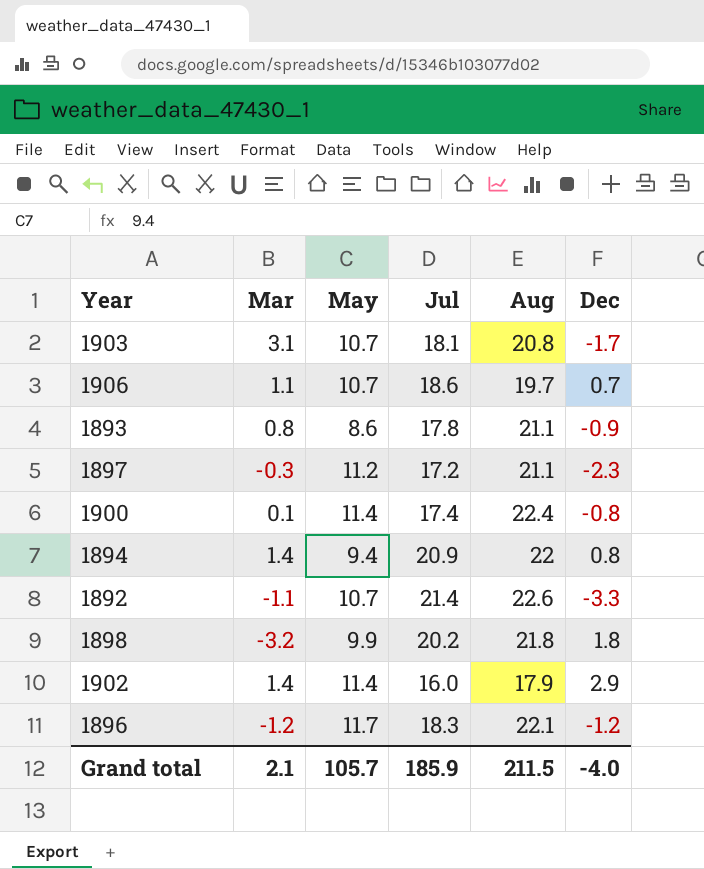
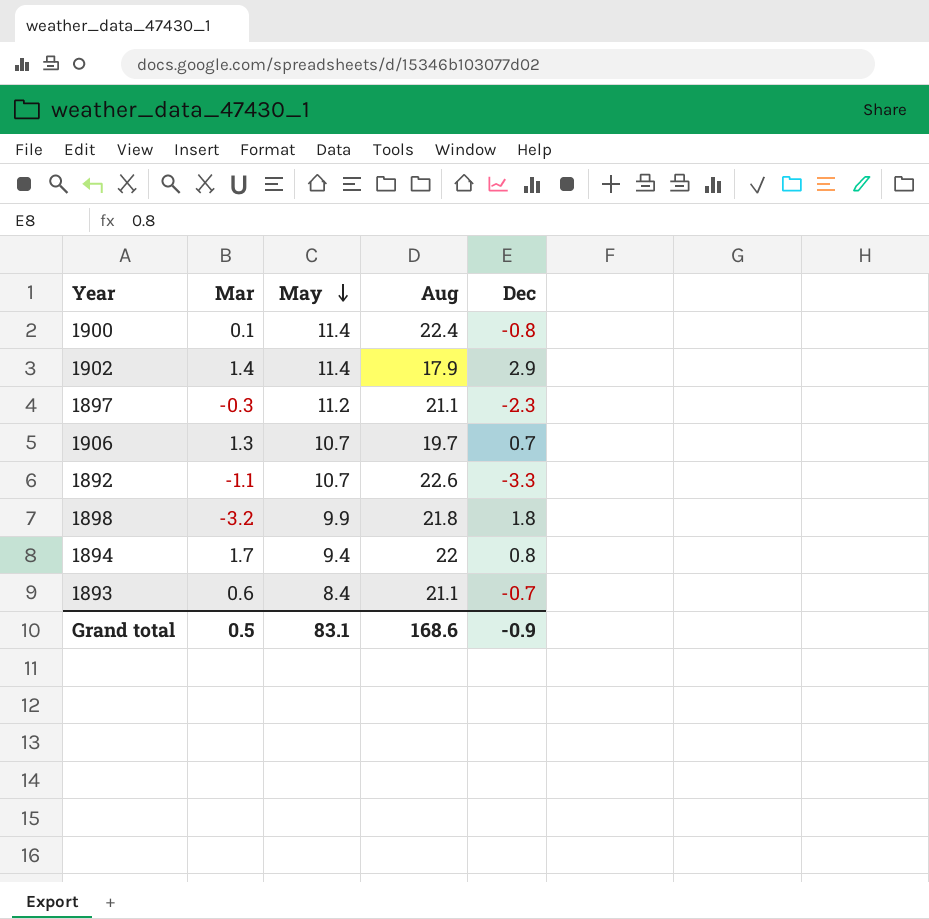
row order: none -> May descending
column Jul | position: 4 -> none
row 1903: 3.1 | 10.7 | 18.1 | 20.8 | -1.7 -> none
row 1896: -1.2 | 11.7 | 18.3 | 22.1 | -1.2 -> none
1906 | Mar: 1.1 -> 1.3
1894 | Mar: 1.4 -> 1.7
1893 | Mar: 0.8 -> 0.6
1893 | May: 8.6 -> 8.4
1893 | Dec: -0.9 -> -0.7
Grand total | Mar: 2.1 -> 0.5
Grand total | May: 105.7 -> 83.1
Grand total | Aug: 211.5 -> 168.6
Grand total | Dec: -4.0 -> -0.9

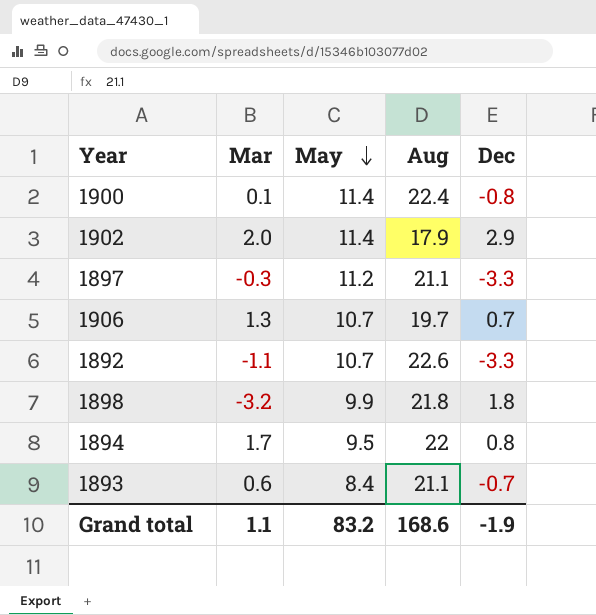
1902 | Mar: 1.4 -> 2.0
1897 | Dec: -2.3 -> -3.3
1894 | May: 9.4 -> 9.5
Grand total | Mar: 0.5 -> 1.1
Grand total | May: 83.1 -> 83.2
Grand total | Dec: -0.9 -> -1.9

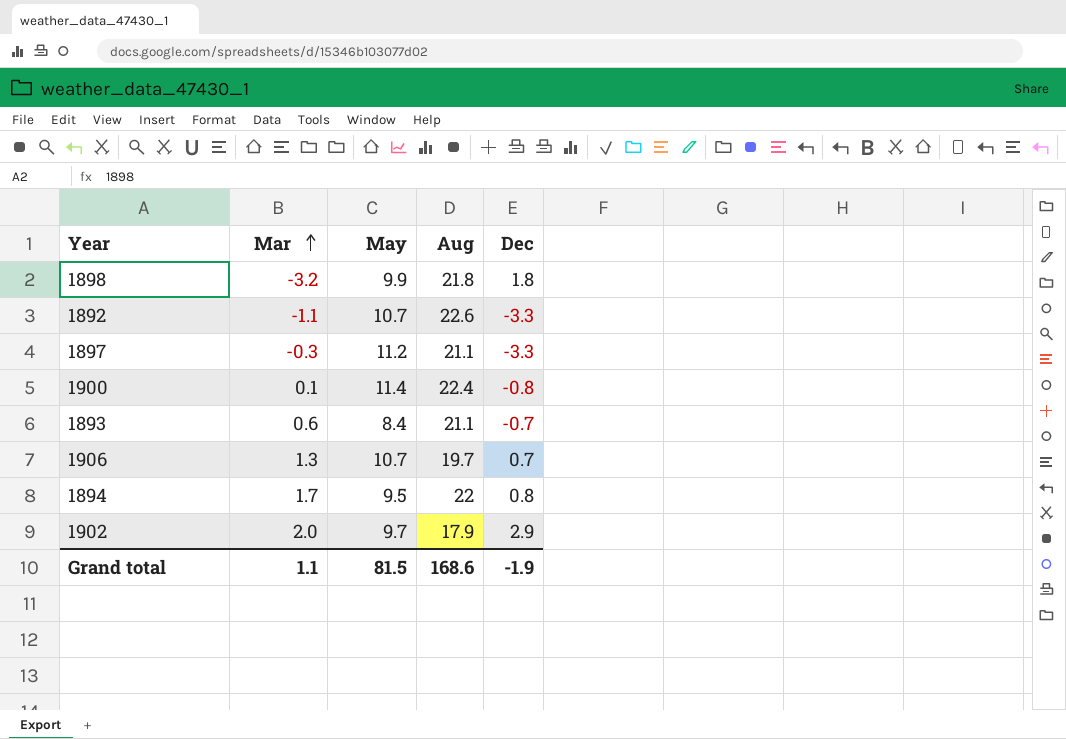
row order: May descending -> Mar ascending
1902 | May: 11.4 -> 9.7
Grand total | May: 83.2 -> 81.5

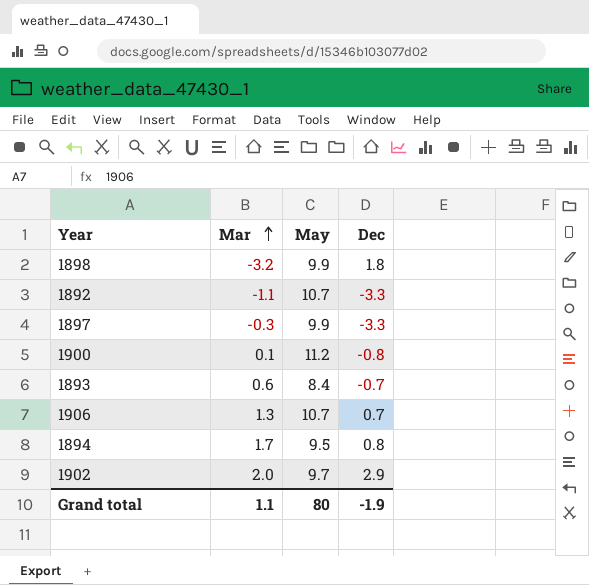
column Aug | position: 4 -> none
1897 | May: 11.2 -> 9.9
1900 | May: 11.4 -> 11.2
Grand total | May: 81.5 -> 80

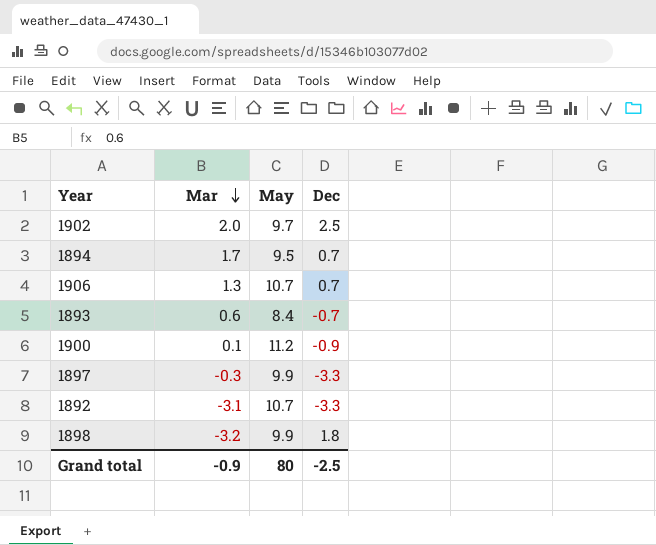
row order: Mar ascending -> Mar descending
1902 | Dec: 2.9 -> 2.5
1894 | Dec: 0.8 -> 0.7
1900 | Dec: -0.8 -> -0.9
1892 | Mar: -1.1 -> -3.1
Grand total | Mar: 1.1 -> -0.9
Grand total | Dec: -1.9 -> -2.5

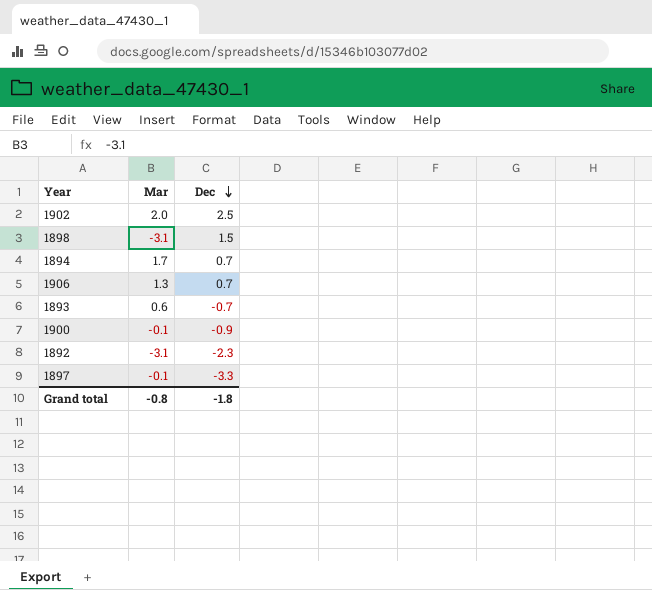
row order: Mar descending -> Dec descending
column May | position: 3 -> none
1898 | Mar: -3.2 -> -3.1
1898 | Dec: 1.8 -> 1.5
1900 | Mar: 0.1 -> -0.1
1892 | Dec: -3.3 -> -2.3
1897 | Mar: -0.3 -> -0.1
Grand total | Mar: -0.9 -> -0.8
Grand total | Dec: -2.5 -> -1.8

